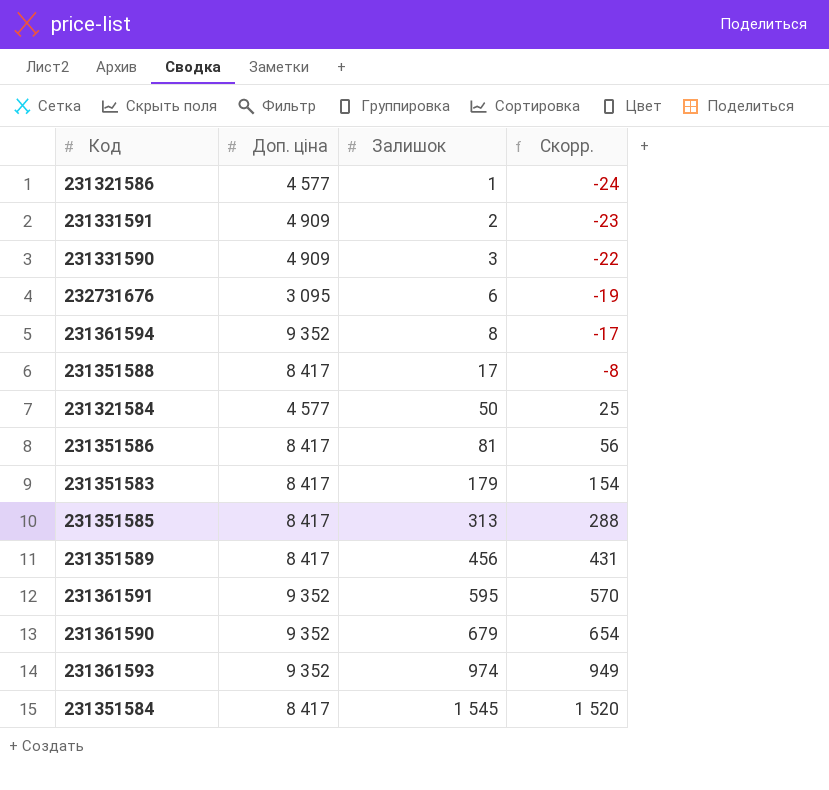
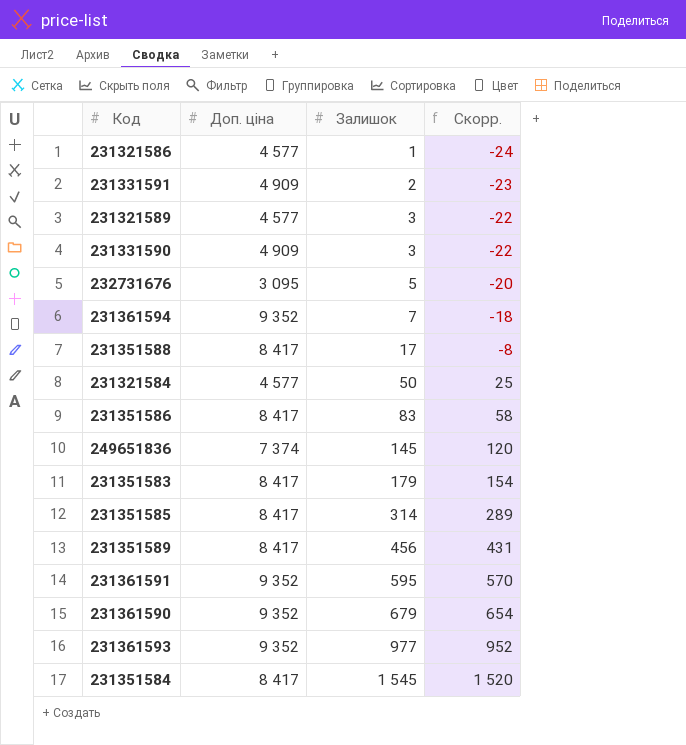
row 231321589: none -> 4 577 | 3 | -22
232731676 | Залишок: 6 -> 5
232731676 | Скорр.: -19 -> -20
231361594 | Залишок: 8 -> 7
231361594 | Скорр.: -17 -> -18
231351586 | Залишок: 81 -> 83
231351586 | Скорр.: 56 -> 58
row 249651836: none -> 7 374 | 145 | 120
231351585 | Залишок: 313 -> 314
231351585 | Скорр.: 288 -> 289
231361593 | Залишок: 974 -> 977
231361593 | Скорр.: 949 -> 952

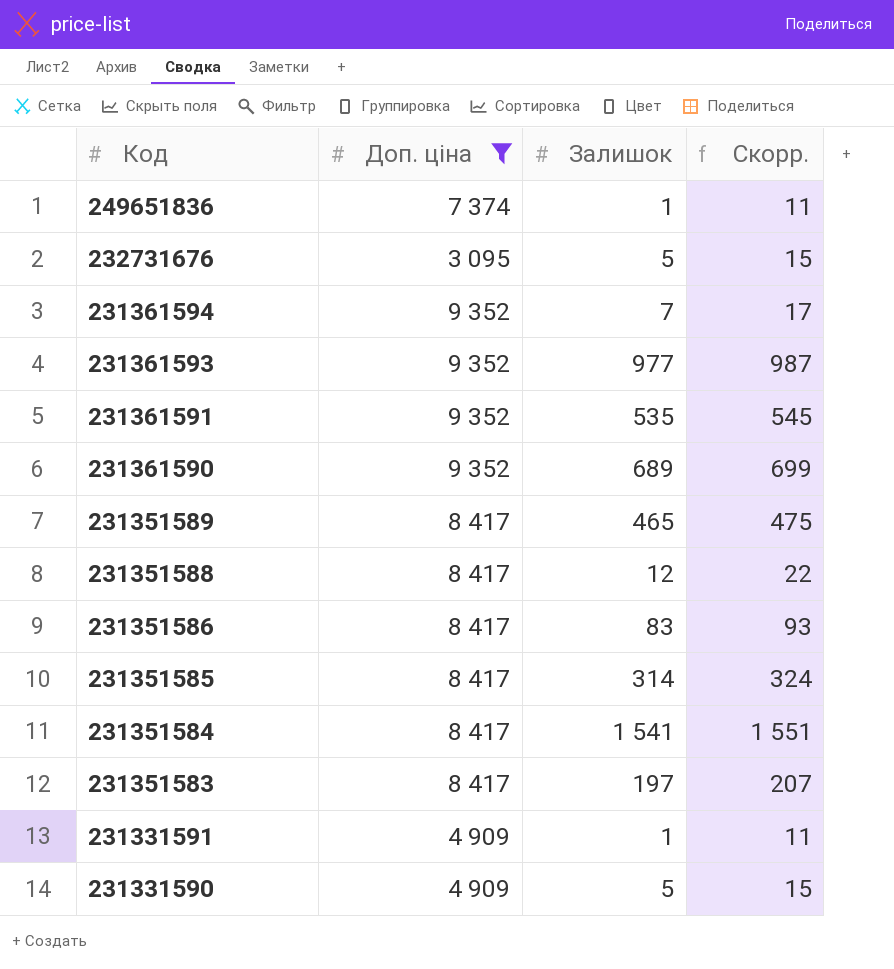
filter: none -> Доп. ціна != 4 577
row order: Залишок ascending -> Код descending
column Скорр. | formula: [Залишок] - 25 -> [Залишок] + 10
249651836 | Залишок: 145 -> 1
231361591 | Залишок: 595 -> 535
231361590 | Залишок: 679 -> 689
231351589 | Залишок: 456 -> 465
231351588 | Залишок: 17 -> 12
231351584 | Залишок: 1 545 -> 1 541
231351583 | Залишок: 179 -> 197
231331591 | Залишок: 2 -> 1
231331590 | Залишок: 3 -> 5

